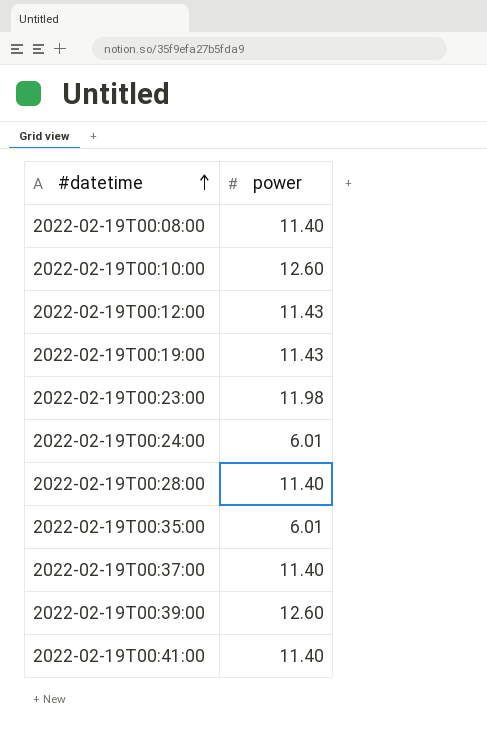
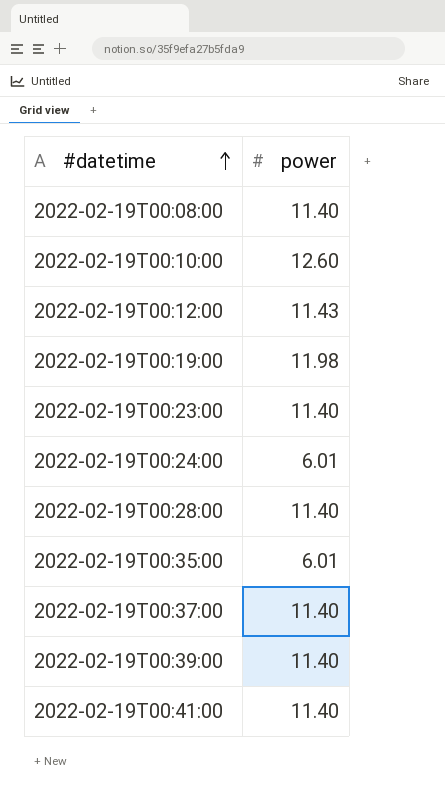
2022-02-19T00:19:00 | power: 11.43 -> 11.98
2022-02-19T00:23:00 | power: 11.98 -> 11.40
2022-02-19T00:39:00 | power: 12.60 -> 11.40

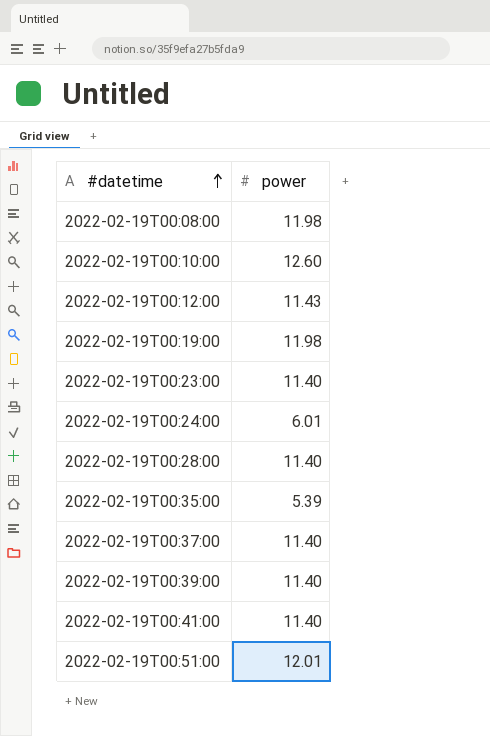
2022-02-19T00:08:00 | power: 11.40 -> 11.98
2022-02-19T00:35:00 | power: 6.01 -> 5.39
row 2022-02-19T00:51:00: none -> 12.01

